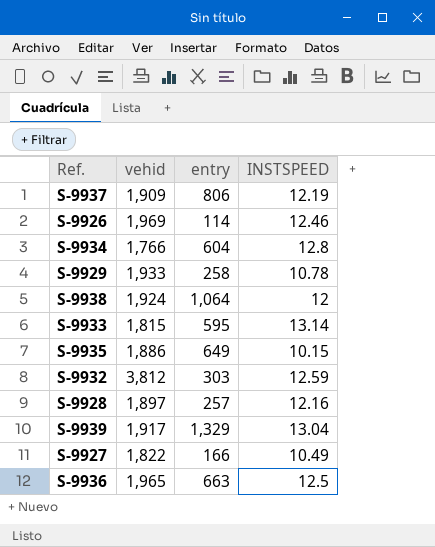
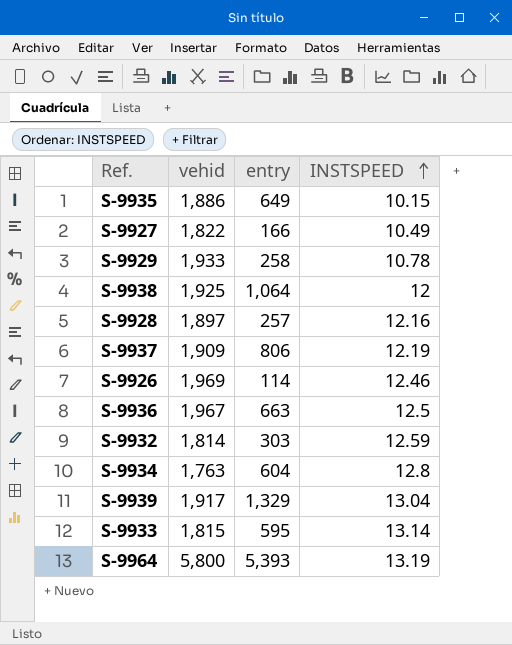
row order: none -> INSTSPEED ascending
S-9938 | vehid: 1,924 -> 1,925
S-9936 | vehid: 1,965 -> 1,967
S-9932 | vehid: 3,812 -> 1,814
S-9934 | vehid: 1,766 -> 1,763
row S-9964: none -> 5,800 | 5,393 | 13.19

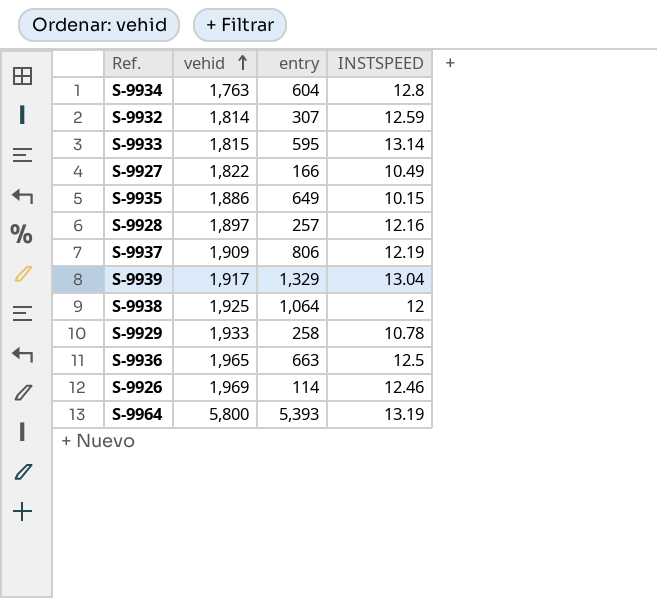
row order: INSTSPEED ascending -> vehid ascending
S-9932 | entry: 303 -> 307
S-9936 | vehid: 1,967 -> 1,965

